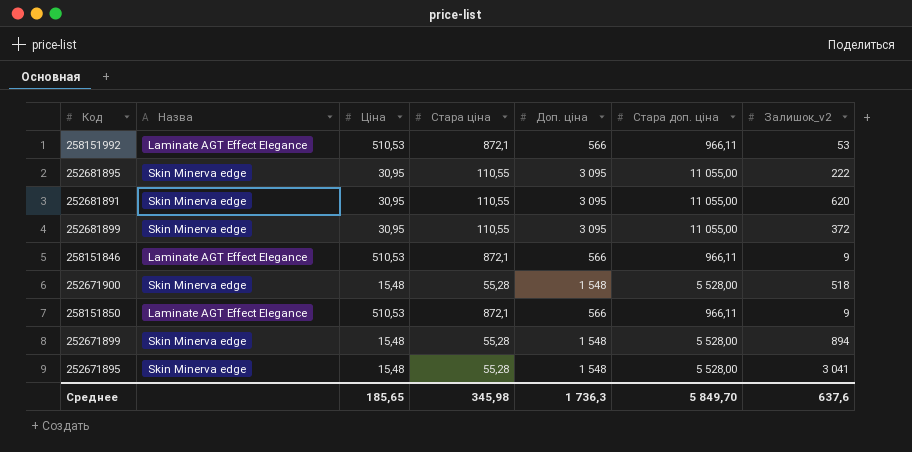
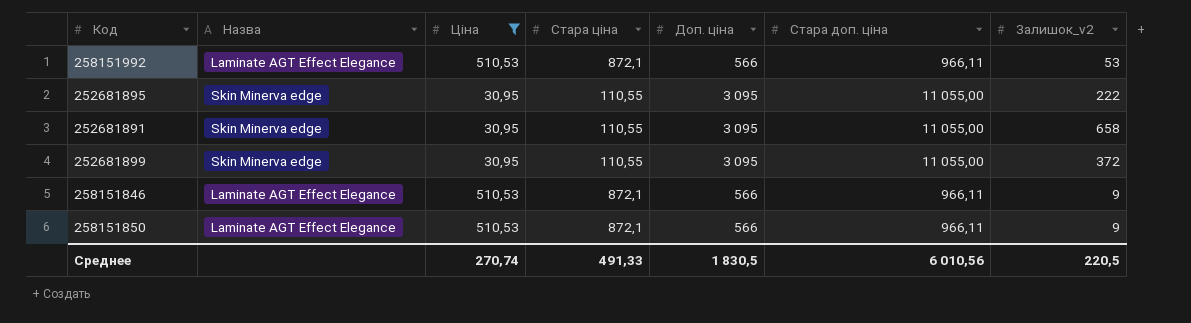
filter: none -> Ціна != 15,48
252681891 | Залишок_v2: 620 -> 658
Среднее | Ціна: 185,65 -> 270,74
Среднее | Стара ціна: 345,98 -> 491,33
Среднее | Доп. ціна: 1 736,3 -> 1 830,5
Среднее | Стара доп. ціна: 5 849,70 -> 6 010,56
Среднее | Залишок_v2: 637,6 -> 220,5

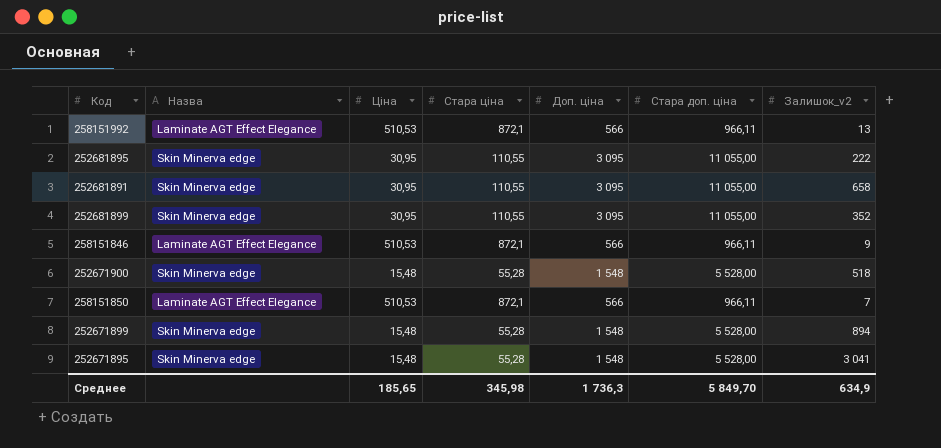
filter: Ціна != 15,48 -> none
258151992 | Залишок_v2: 53 -> 13
252681899 | Залишок_v2: 372 -> 352
258151850 | Залишок_v2: 9 -> 7
Среднее | Ціна: 270,74 -> 185,65
Среднее | Стара ціна: 491,33 -> 345,98
Среднее | Доп. ціна: 1 830,5 -> 1 736,3
Среднее | Стара доп. ціна: 6 010,56 -> 5 849,70
Среднее | Залишок_v2: 220,5 -> 634,9

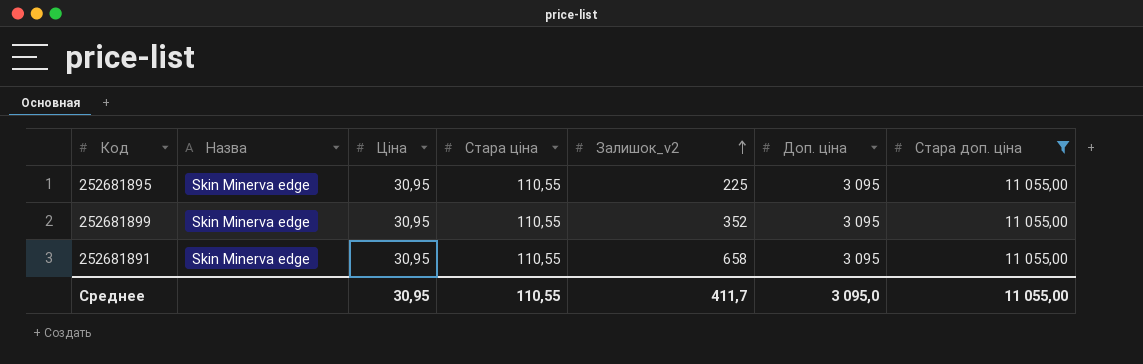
filter: none -> Стара доп. ціна = 11 055,00
row order: none -> Залишок_v2 ascending
column Залишок_v2 | position: 7 -> 5
252681895 | Залишок_v2: 222 -> 225
Среднее | Ціна: 185,65 -> 30,95
Среднее | Стара ціна: 345,98 -> 110,55
Среднее | Залишок_v2: 634,9 -> 411,7
Среднее | Доп. ціна: 1 736,3 -> 3 095,0
Среднее | Стара доп. ціна: 5 849,70 -> 11 055,00

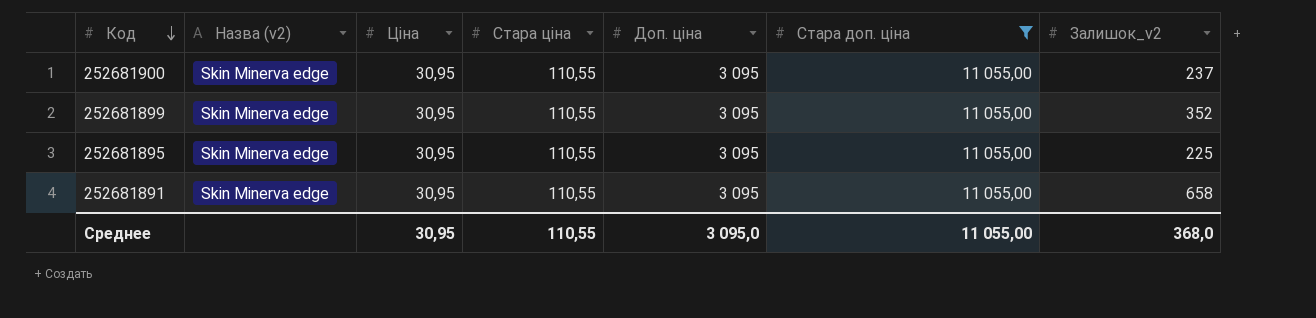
row order: Залишок_v2 ascending -> Код descending
column name: Назва -> Назва (v2)
column Залишок_v2 | position: 5 -> 7
row 252681900: none -> Skin Minerva edge | 30,95 | 110,55 | 3 095 | 11 055,00 | 237
Среднее | Залишок_v2: 411,7 -> 368,0

